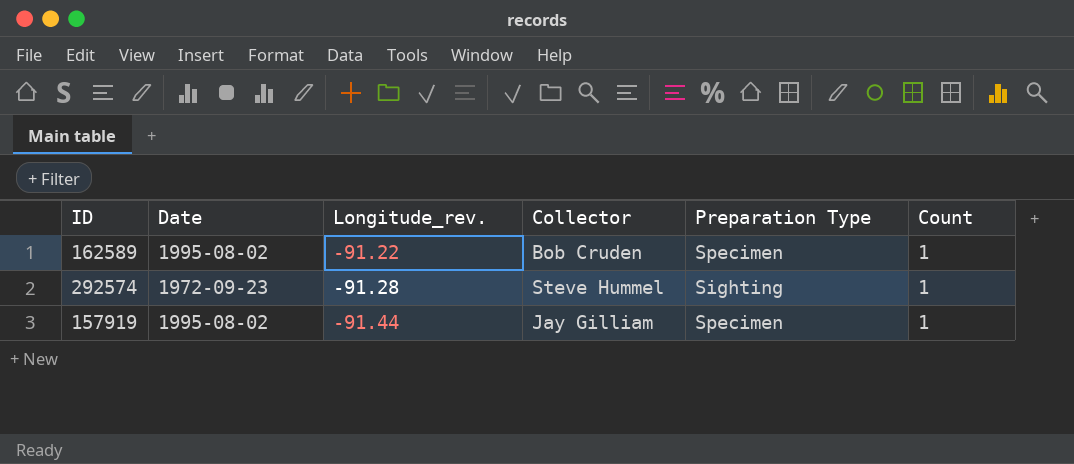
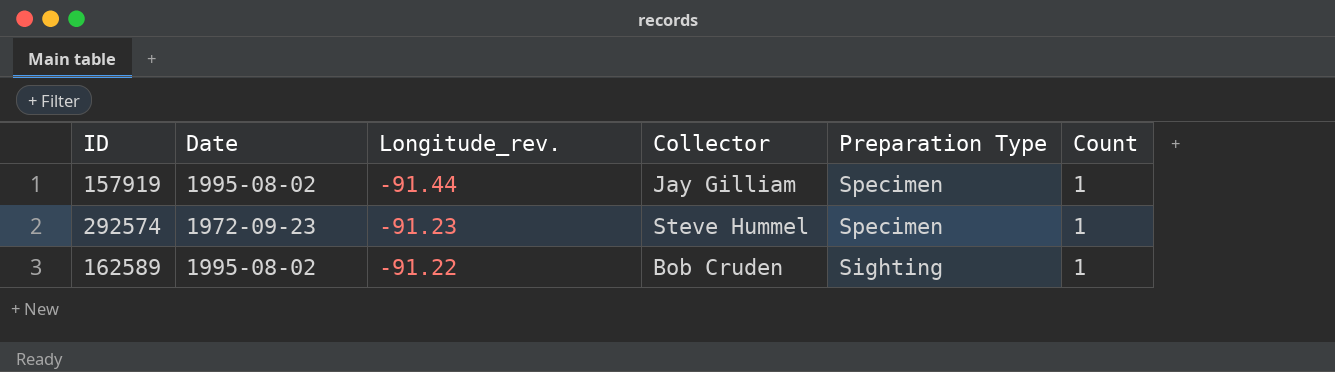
row order: Longitude_rev. descending -> Longitude_rev. ascending
292574 | Longitude_rev.: -91.28 -> -91.23
292574 | Preparation Type: Sighting -> Specimen
162589 | Preparation Type: Specimen -> Sighting

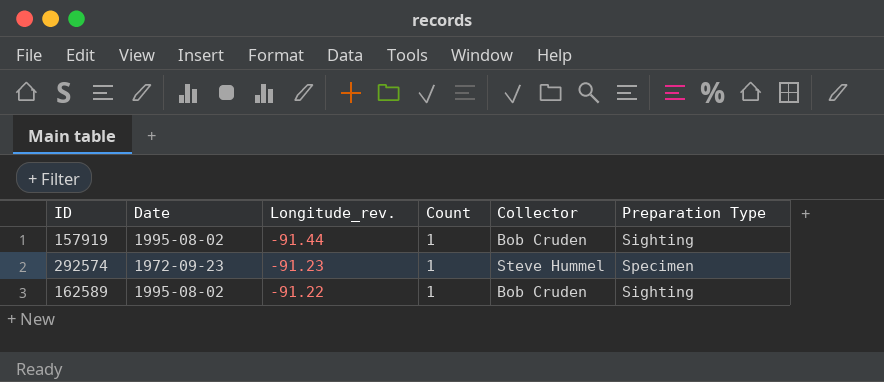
column Count | position: 6 -> 4
157919 | Collector: Jay Gilliam -> Bob Cruden
157919 | Preparation Type: Specimen -> Sighting

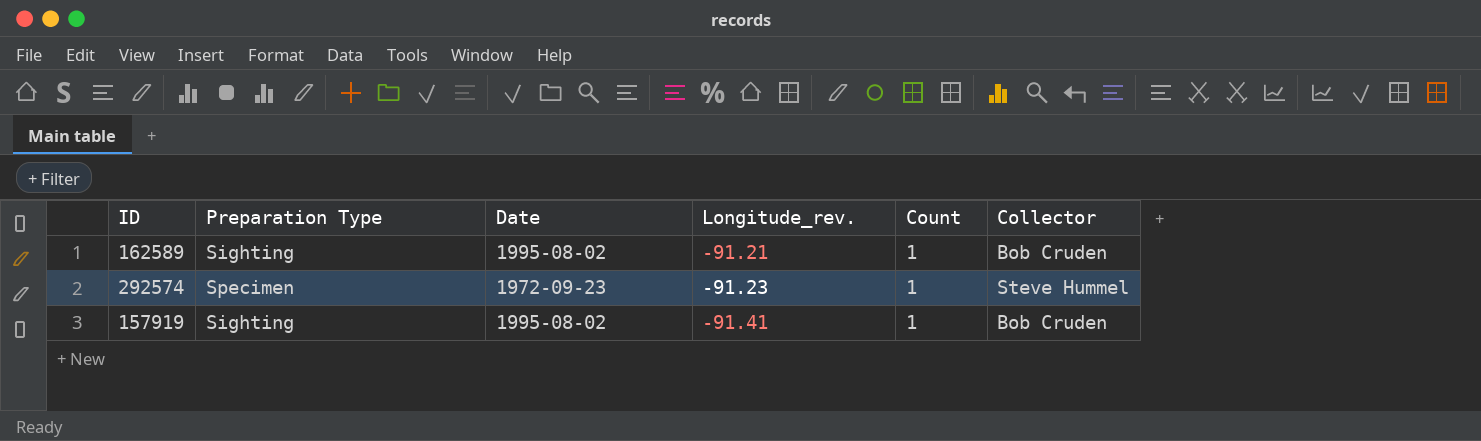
row order: Longitude_rev. ascending -> Longitude_rev. descending
column Preparation Type | position: 6 -> 2
162589 | Longitude_rev.: -91.22 -> -91.21
157919 | Longitude_rev.: -91.44 -> -91.41

